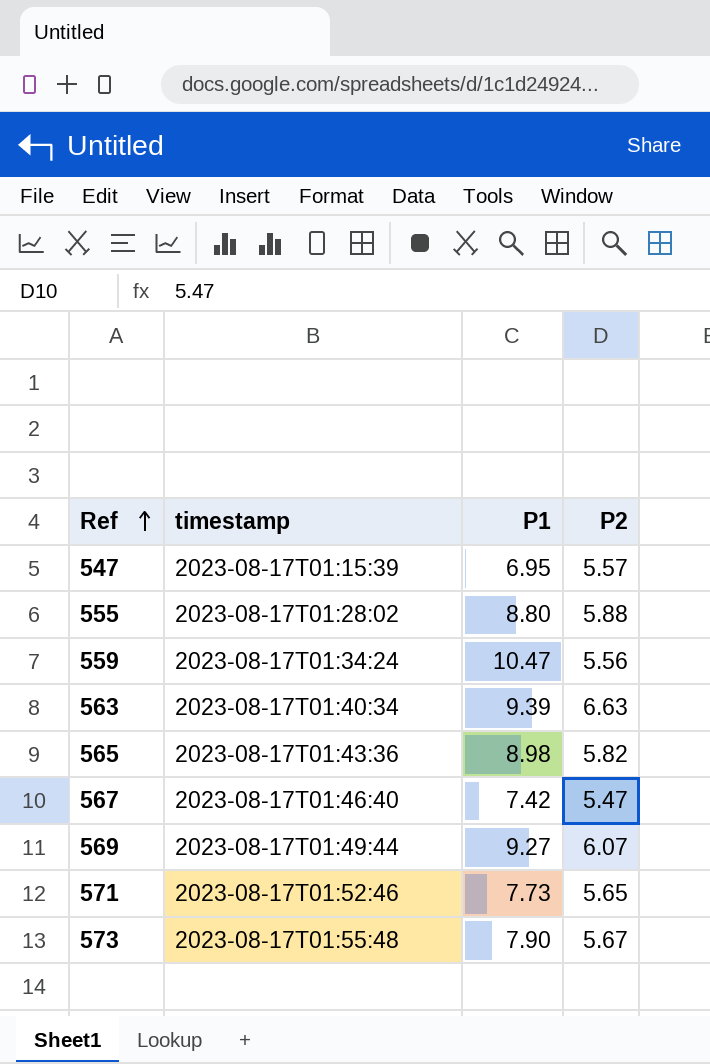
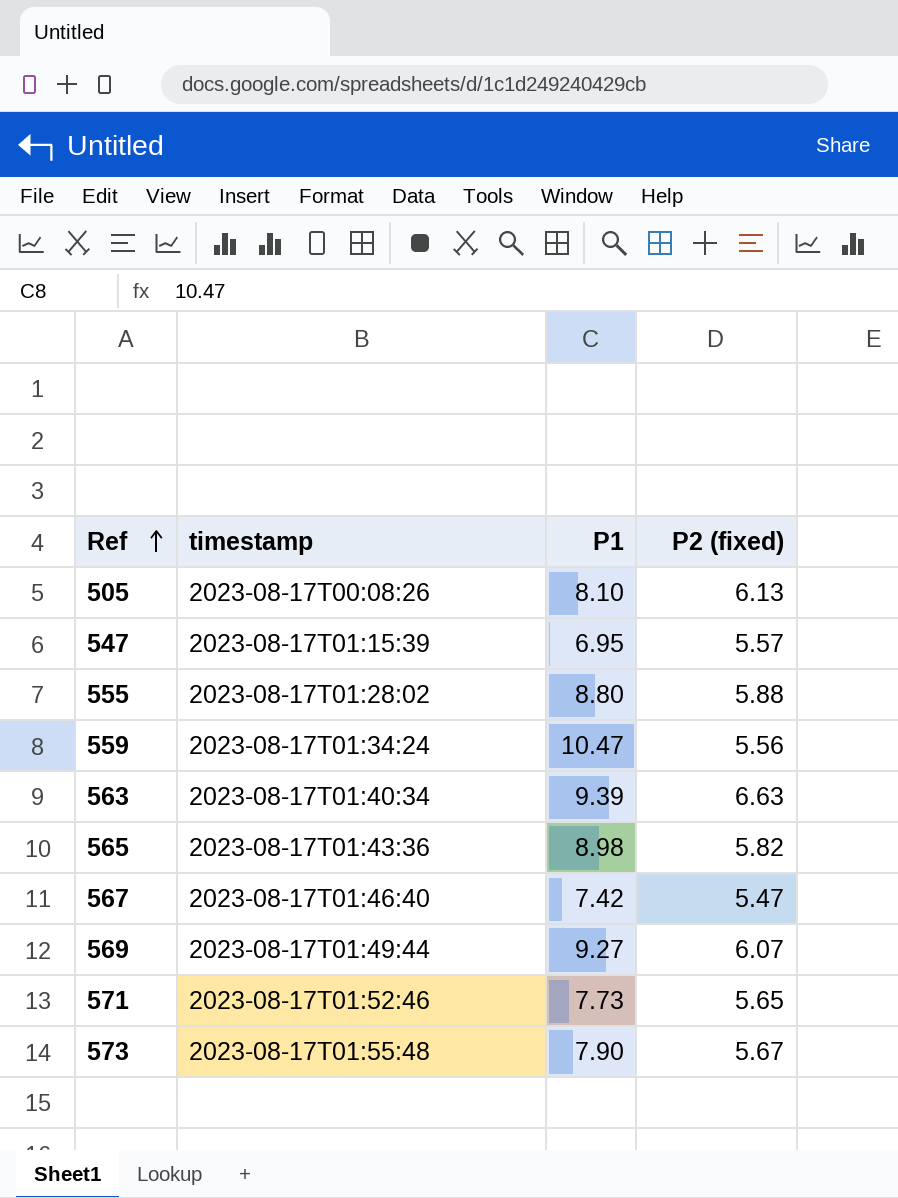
column name: P2 -> P2 (fixed)
row 505: none -> 2023-08-17T00:08:26 | 8.10 | 6.13

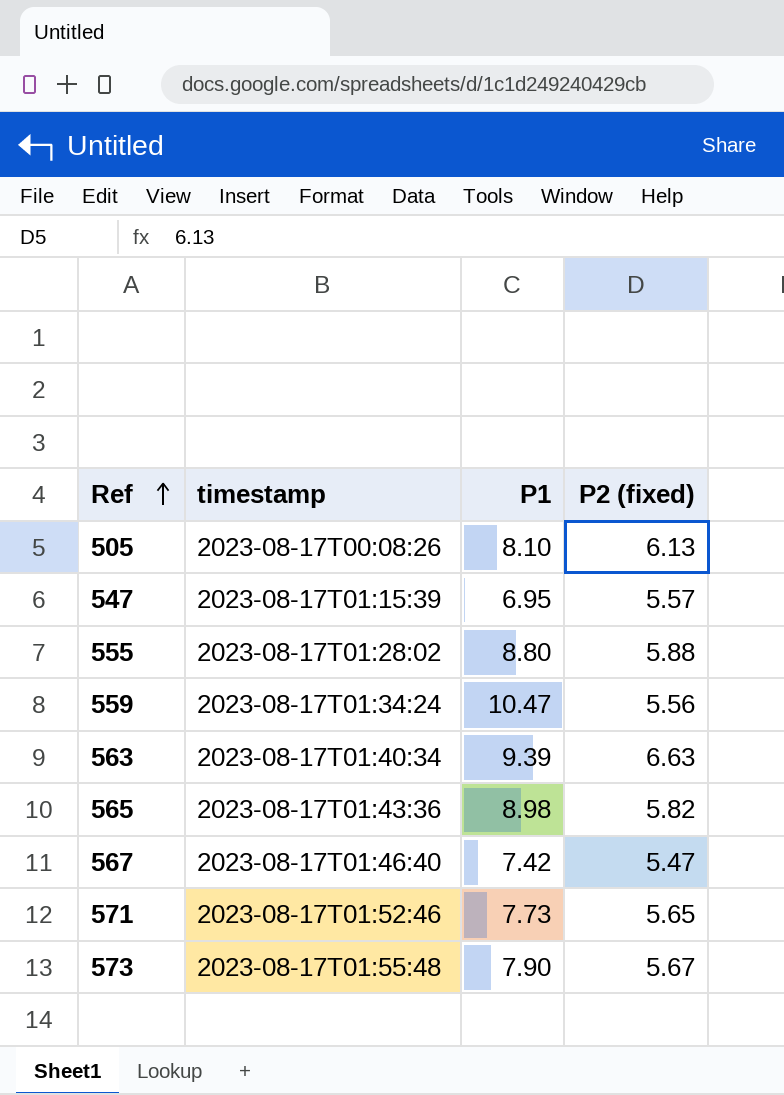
row 569: 2023-08-17T01:49:44 | 9.27 | 6.07 -> none

